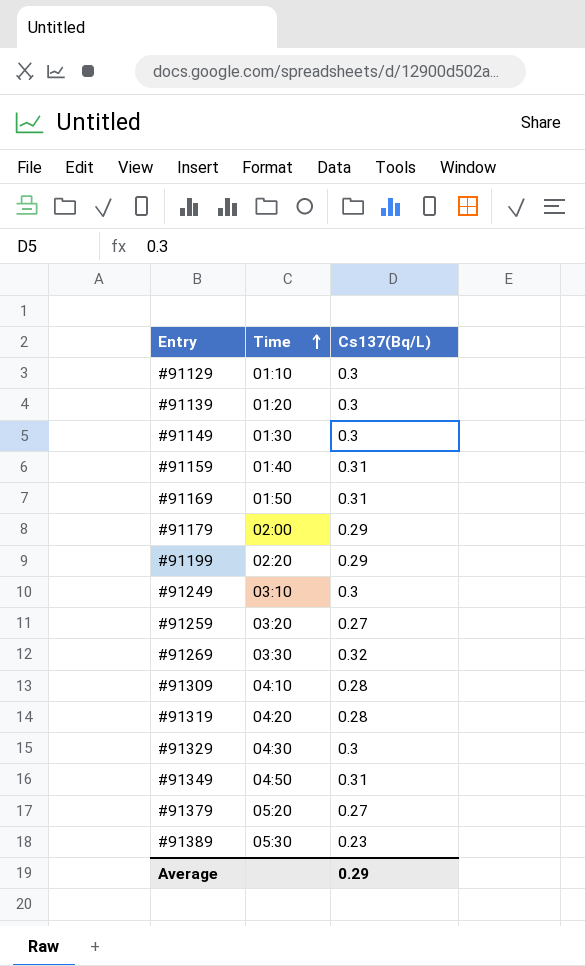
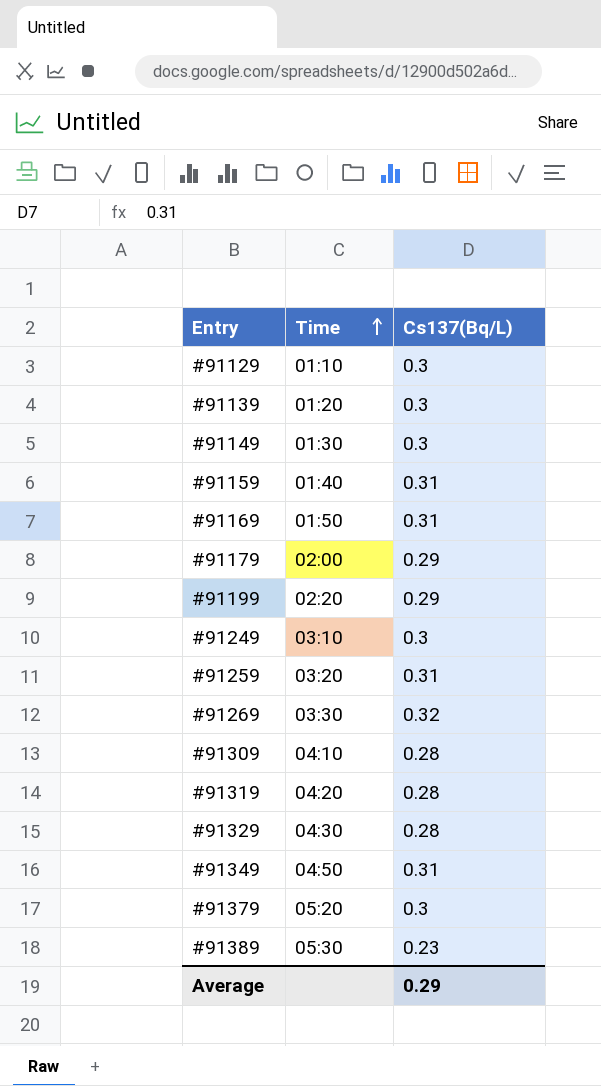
#91259 | Cs137(Bq/L): 0.27 -> 0.31
#91329 | Cs137(Bq/L): 0.3 -> 0.28
#91379 | Cs137(Bq/L): 0.27 -> 0.3

